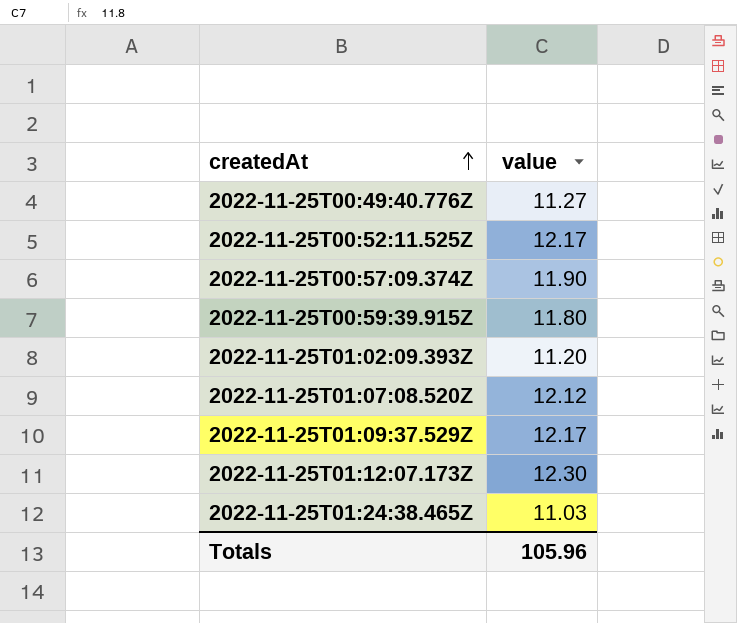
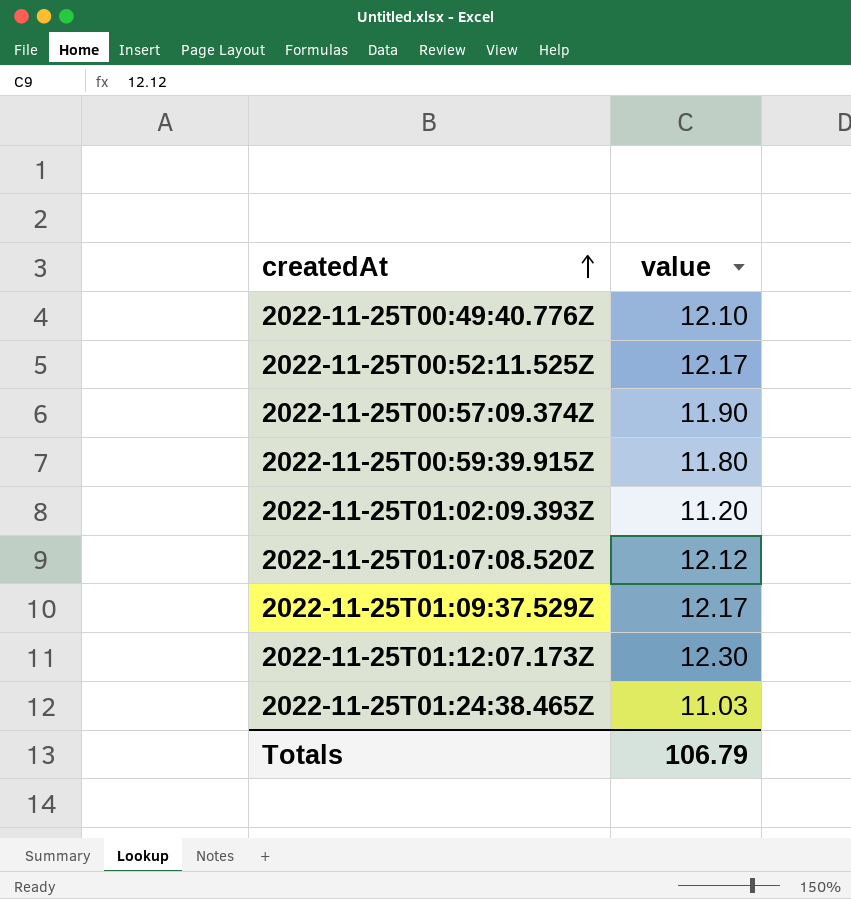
2022-11-25T00:49:40.776Z | value: 11.27 -> 12.10
Totals | value: 105.96 -> 106.79

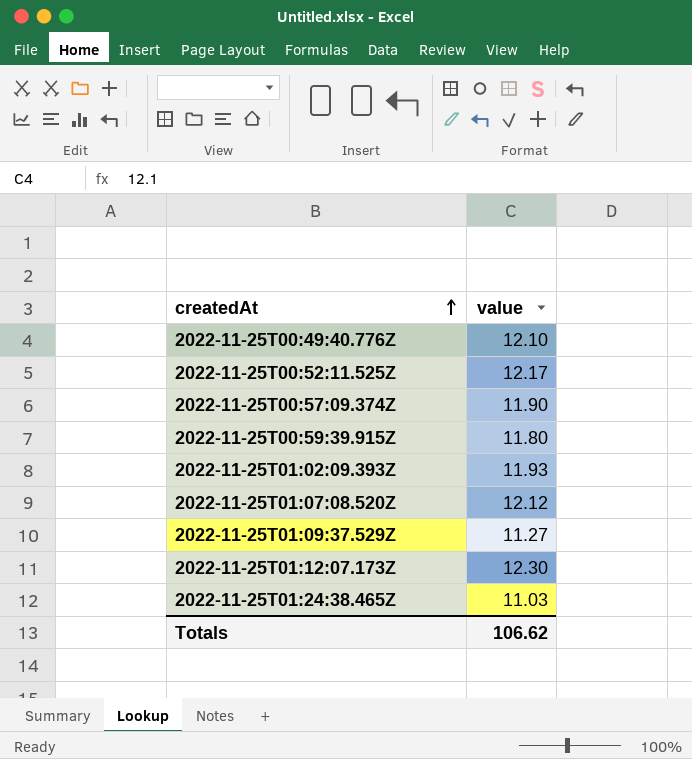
2022-11-25T01:02:09.393Z | value: 11.20 -> 11.93
2022-11-25T01:09:37.529Z | value: 12.17 -> 11.27
Totals | value: 106.79 -> 106.62

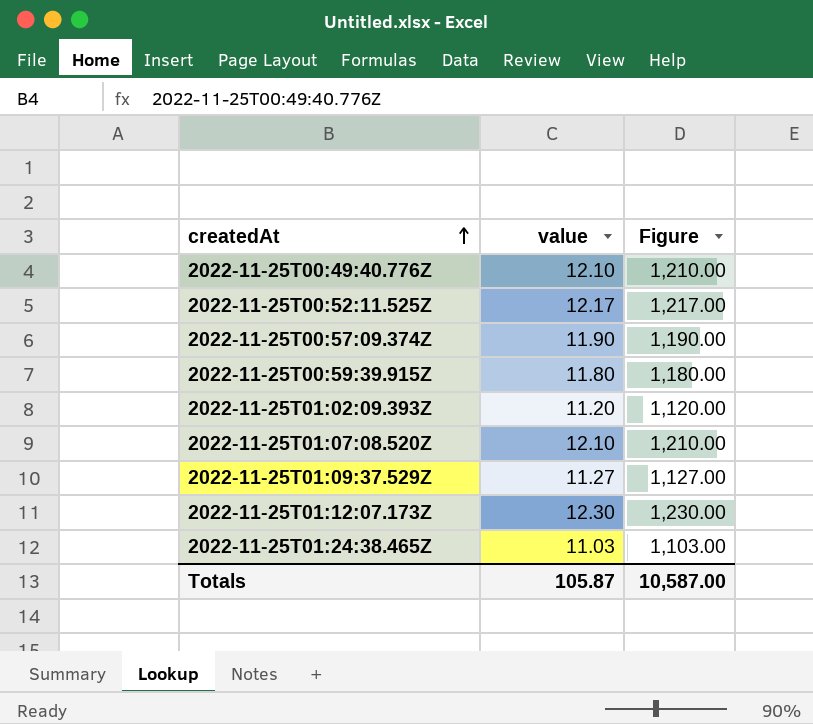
column Figure | formula: none -> [value] * 100
2022-11-25T01:02:09.393Z | value: 11.93 -> 11.20
2022-11-25T01:07:08.520Z | value: 12.12 -> 12.10
Totals | value: 106.62 -> 105.87

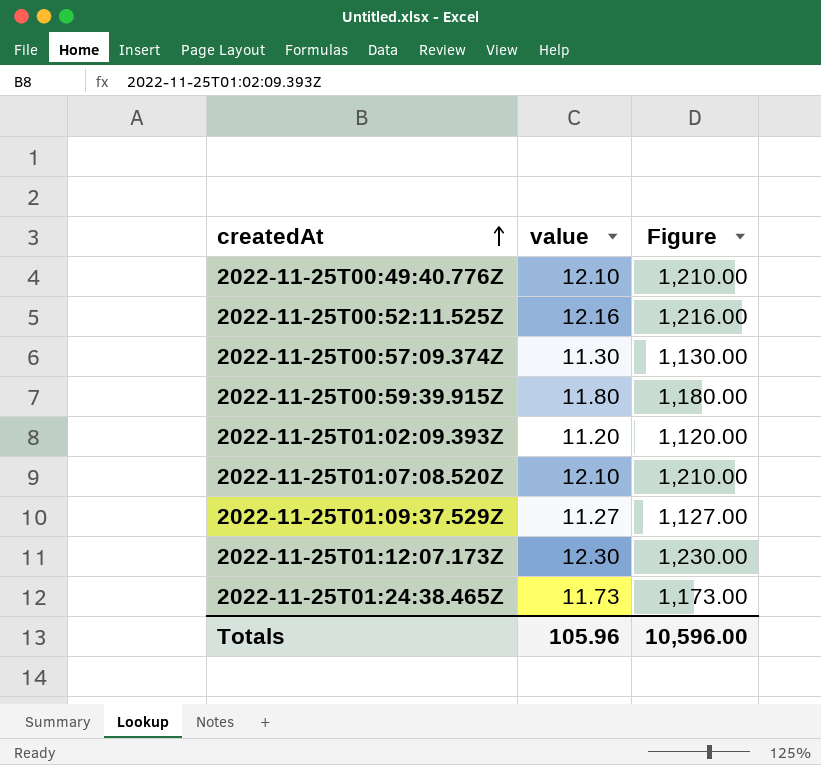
2022-11-25T00:52:11.525Z | value: 12.17 -> 12.16
2022-11-25T00:52:11.525Z | Figure: 1,217.00 -> 1,216.00
2022-11-25T00:57:09.374Z | value: 11.90 -> 11.30
2022-11-25T00:57:09.374Z | Figure: 1,190.00 -> 1,130.00
2022-11-25T01:24:38.465Z | value: 11.03 -> 11.73
2022-11-25T01:24:38.465Z | Figure: 1,103.00 -> 1,173.00
Totals | value: 105.87 -> 105.96
Totals | Figure: 10,587.00 -> 10,596.00

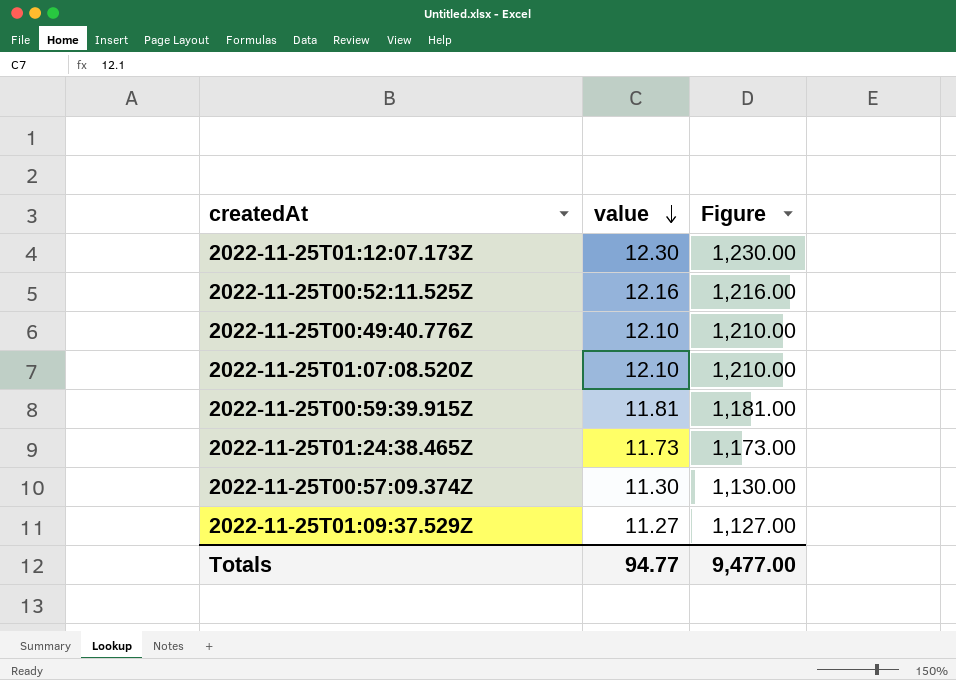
row order: createdAt ascending -> value descending
row 2022-11-25T01:02:09.393Z: 11.20 | 1,120.00 -> none
2022-11-25T00:59:39.915Z | value: 11.80 -> 11.81
2022-11-25T00:59:39.915Z | Figure: 1,180.00 -> 1,181.00
Totals | value: 105.96 -> 94.77
Totals | Figure: 10,596.00 -> 9,477.00

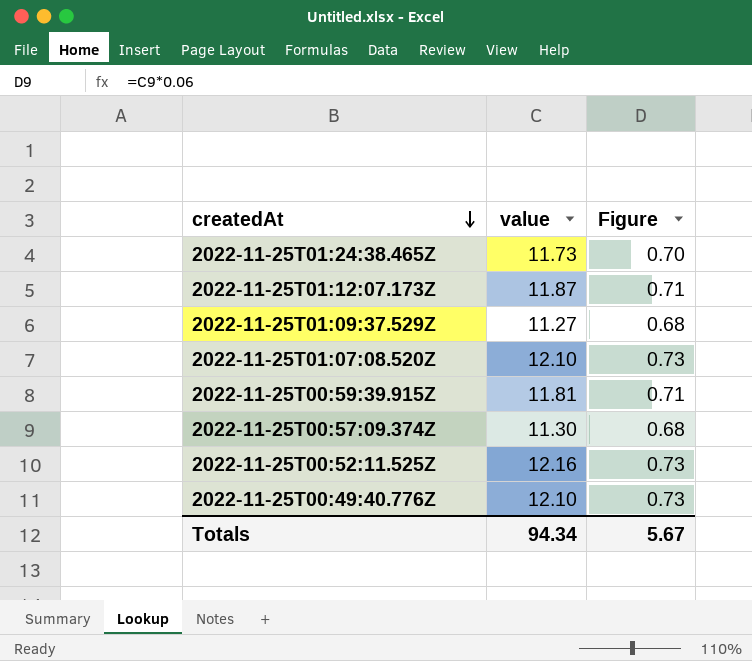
row order: value descending -> createdAt descending
column Figure | formula: [value] * 100 -> [value] * 0.06
2022-11-25T01:12:07.173Z | value: 12.30 -> 11.87
Totals | value: 94.77 -> 94.34
Totals | Figure: 9,477.00 -> 5.67

